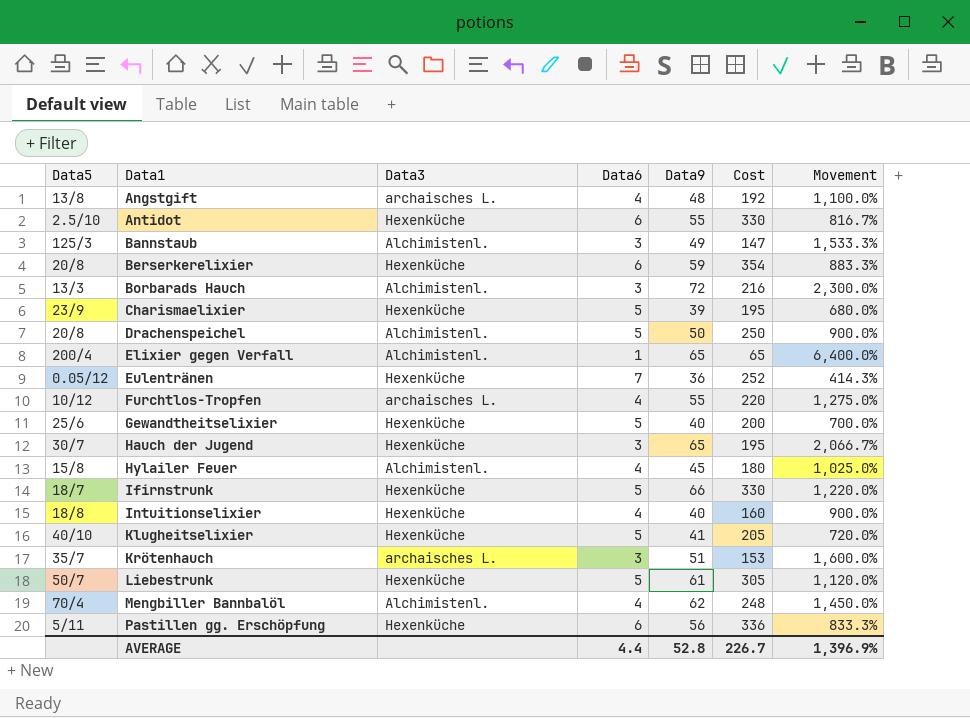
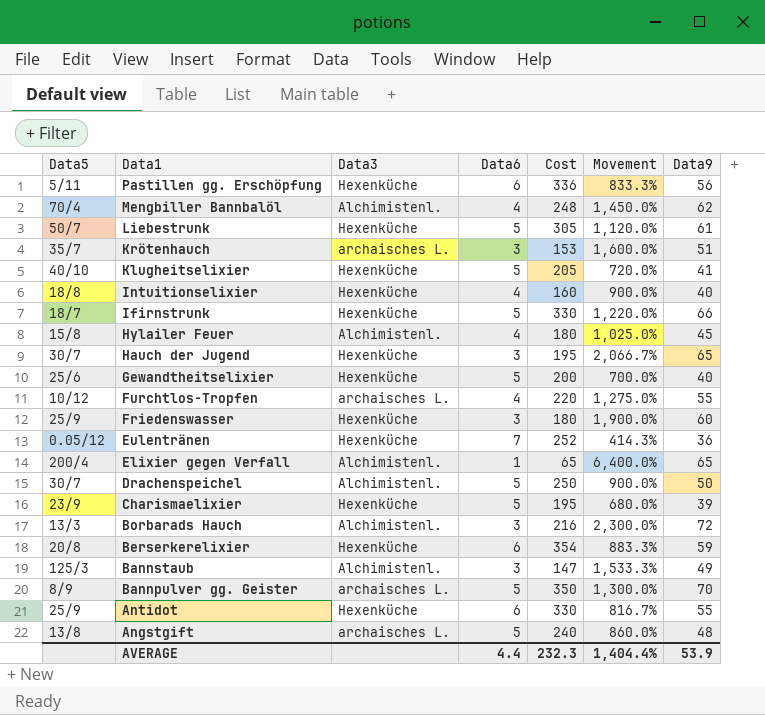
row order: Data1 ascending -> Data1 descending
column Data9 | position: 5 -> 7
row Friedenswasser: none -> 25/9 | Hexenküche | 3 | 180 | 1,900.0% | 60
Drachenspeichel | Data5: 20/8 -> 30/7
row Bannpulver gg. Geister: none -> 8/9 | archaisches L. | 5 | 350 | 1,300.0% | 70
Antidot | Data5: 2.5/10 -> 25/9
Angstgift | Data6: 4 -> 5
Angstgift | Cost: 192 -> 240
Angstgift | Movement: 1,100.0% -> 860.0%
AVERAGE | Cost: 226.7 -> 232.3
AVERAGE | Movement: 1,396.9% -> 1,404.4%
AVERAGE | Data9: 52.8 -> 53.9

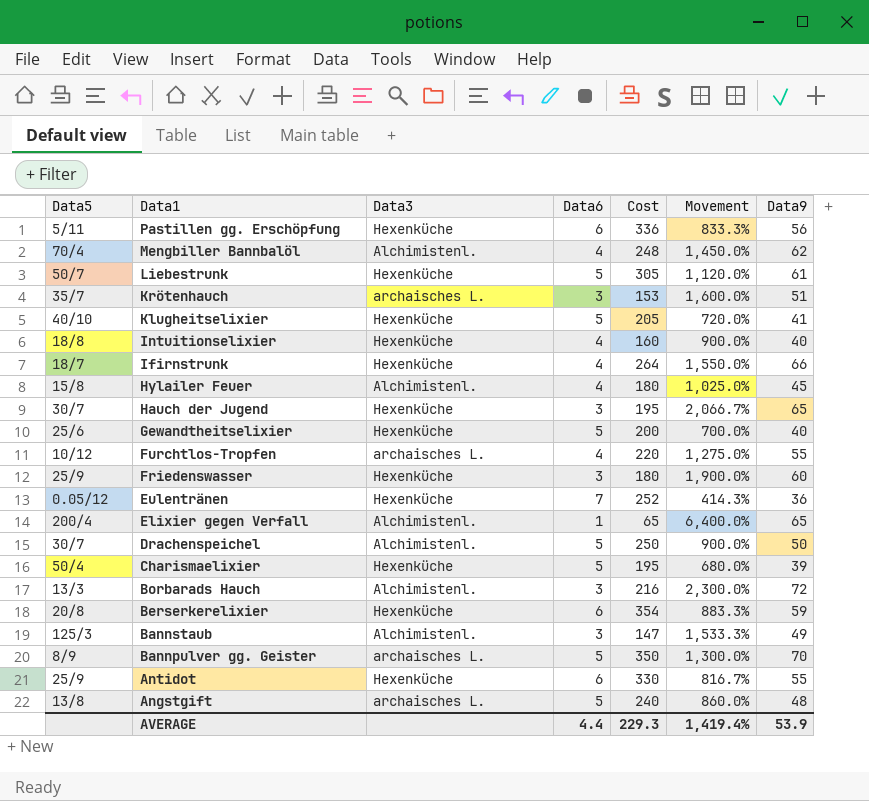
Ifirnstrunk | Data6: 5 -> 4
Ifirnstrunk | Cost: 330 -> 264
Ifirnstrunk | Movement: 1,220.0% -> 1,550.0%
Charismaelixier | Data5: 23/9 -> 50/4
AVERAGE | Cost: 232.3 -> 229.3
AVERAGE | Movement: 1,404.4% -> 1,419.4%

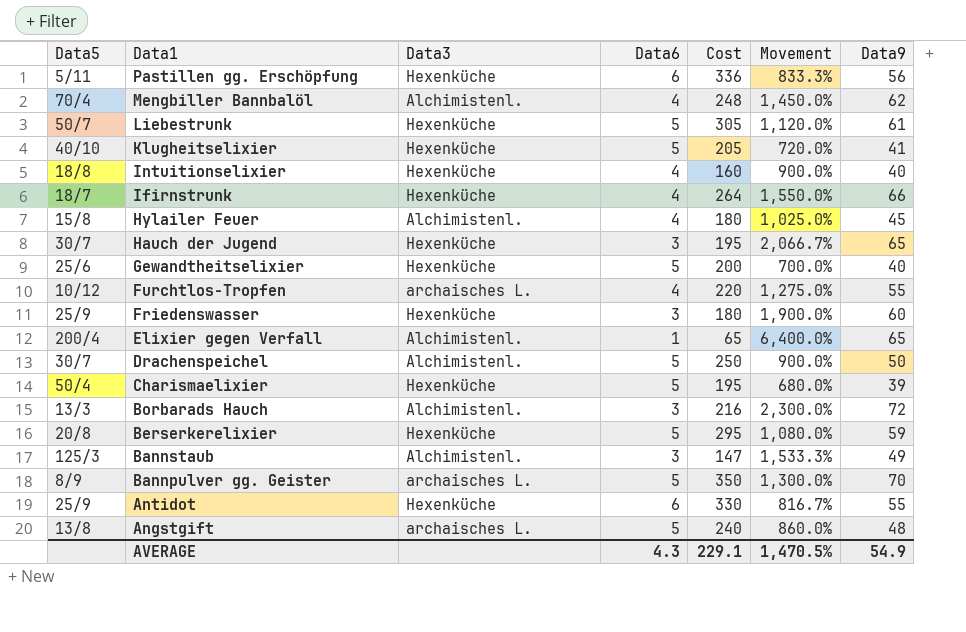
row Krötenhauch: 35/7 | archaisches L. | 3 | 153 | 1,600.0% | 51 -> none
row Eulentränen: 0.05/12 | Hexenküche | 7 | 252 | 414.3% | 36 -> none
Berserkerelixier | Data6: 6 -> 5
Berserkerelixier | Cost: 354 -> 295
Berserkerelixier | Movement: 883.3% -> 1,080.0%
AVERAGE | Data6: 4.4 -> 4.3
AVERAGE | Cost: 229.3 -> 229.1
AVERAGE | Movement: 1,419.4% -> 1,470.5%
AVERAGE | Data9: 53.9 -> 54.9

